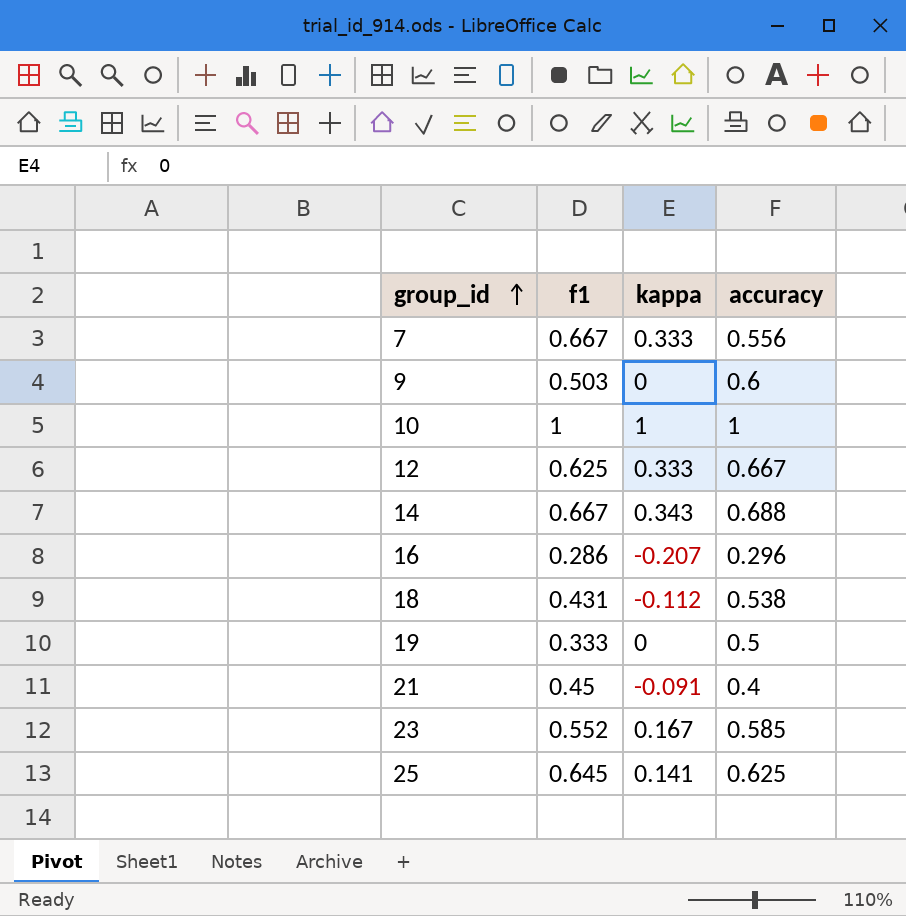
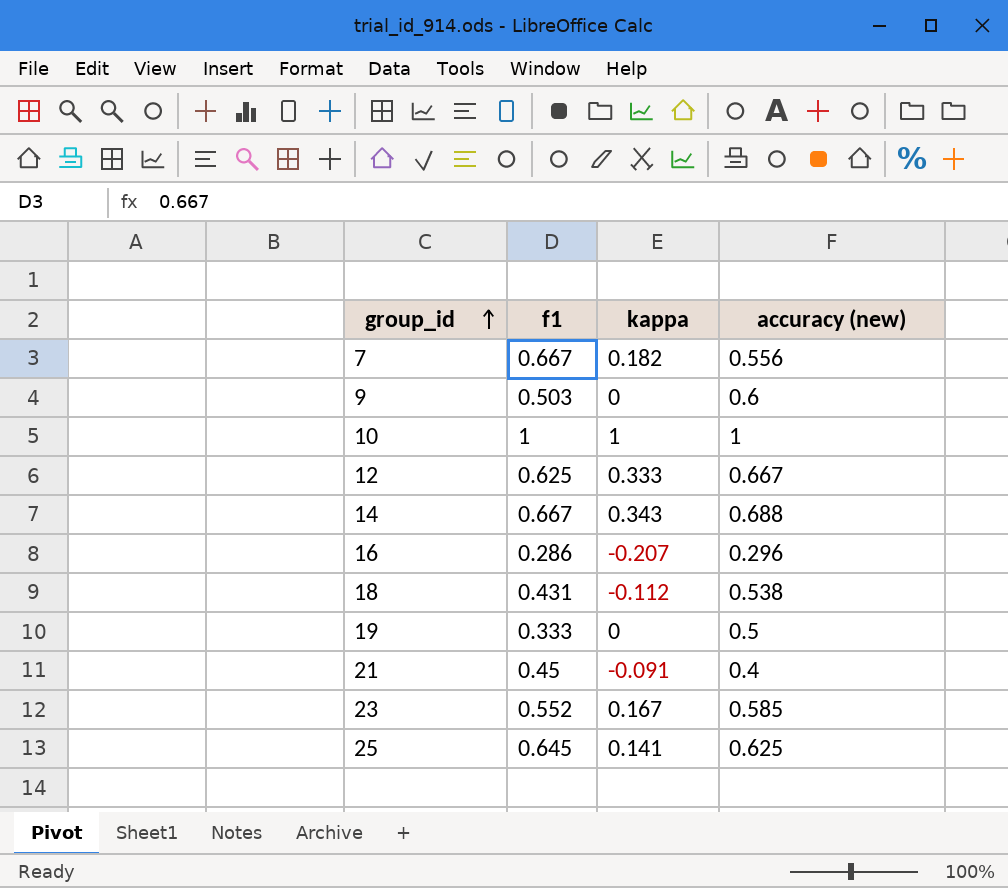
column name: accuracy -> accuracy (new)
7 | kappa: 0.333 -> 0.182

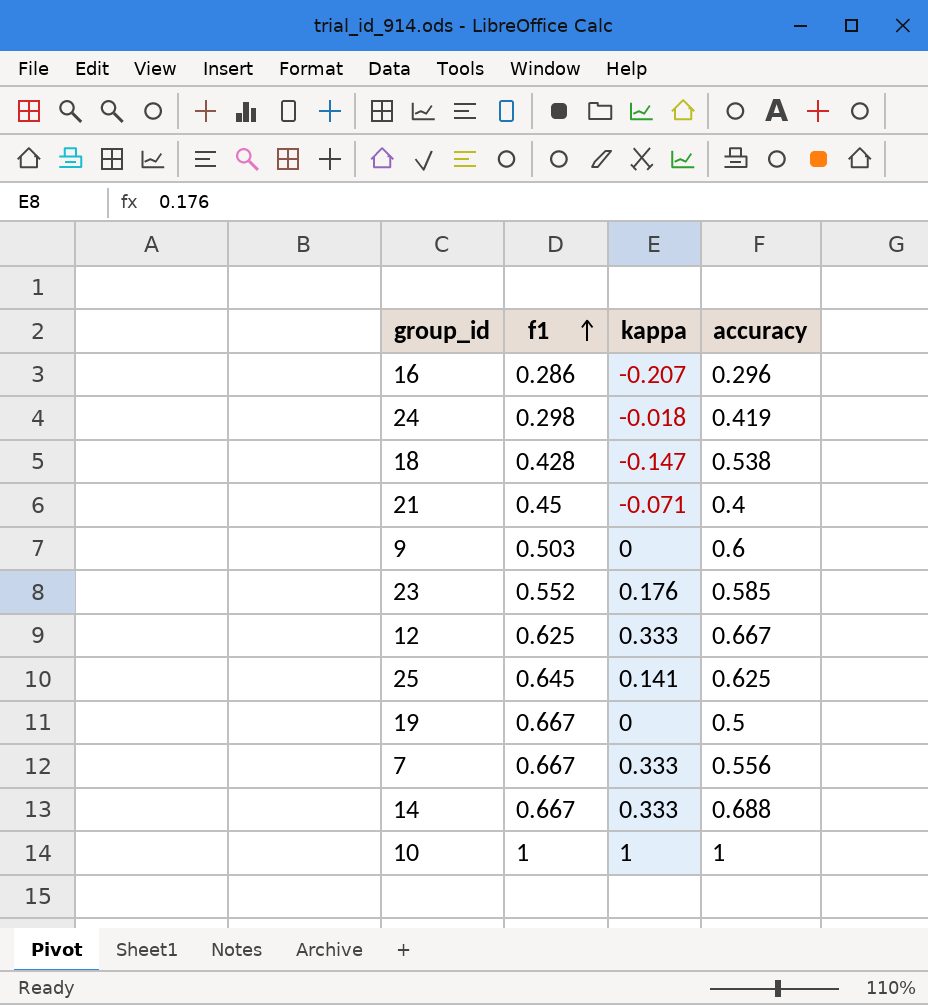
row order: group_id ascending -> f1 ascending
column name: accuracy (new) -> accuracy
row 24: none -> 0.298 | -0.018 | 0.419
18 | f1: 0.431 -> 0.428
18 | kappa: -0.112 -> -0.147
21 | kappa: -0.091 -> -0.071
23 | kappa: 0.167 -> 0.176
19 | f1: 0.333 -> 0.667
7 | kappa: 0.182 -> 0.333
14 | kappa: 0.343 -> 0.333

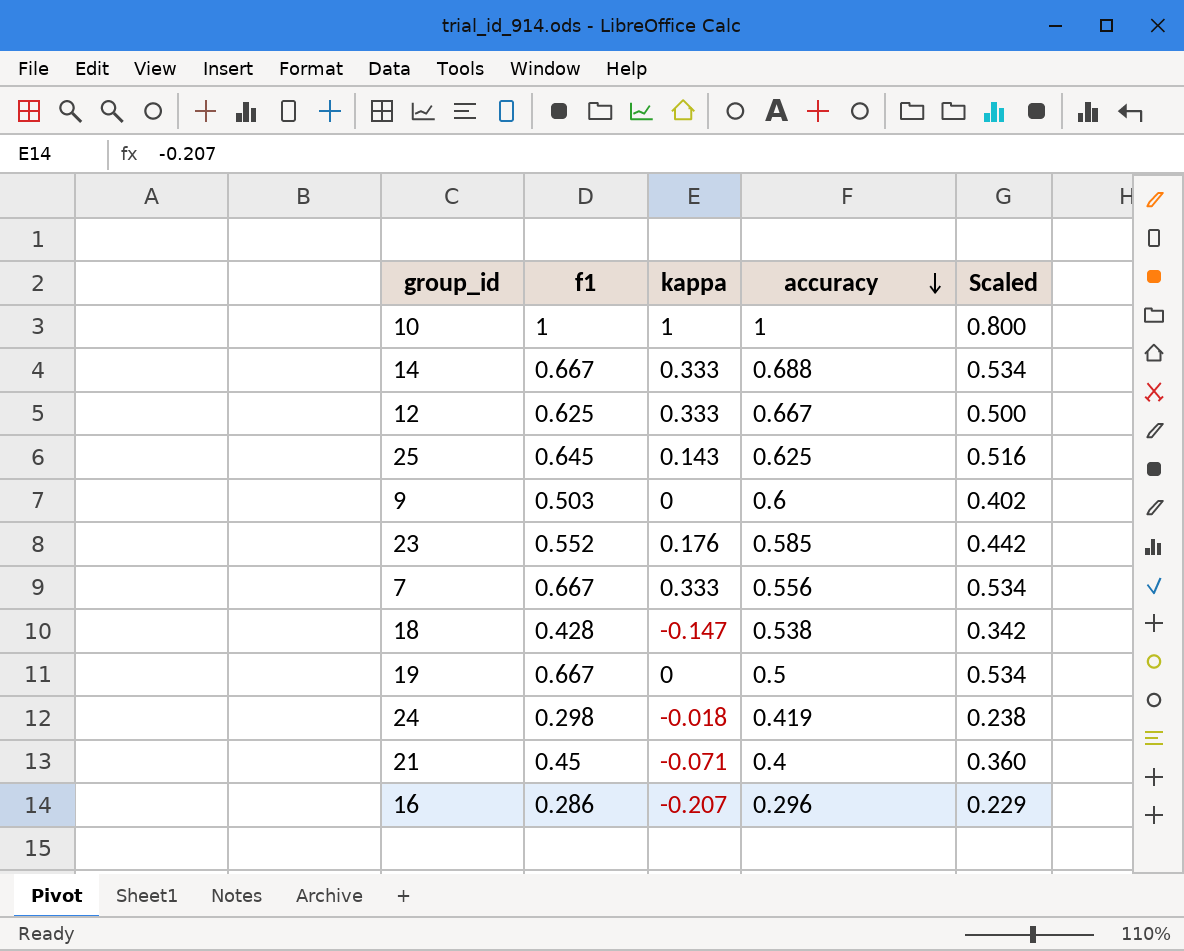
row order: f1 ascending -> accuracy descending
column Scaled | formula: none -> [f1] * 0.8
25 | kappa: 0.141 -> 0.143

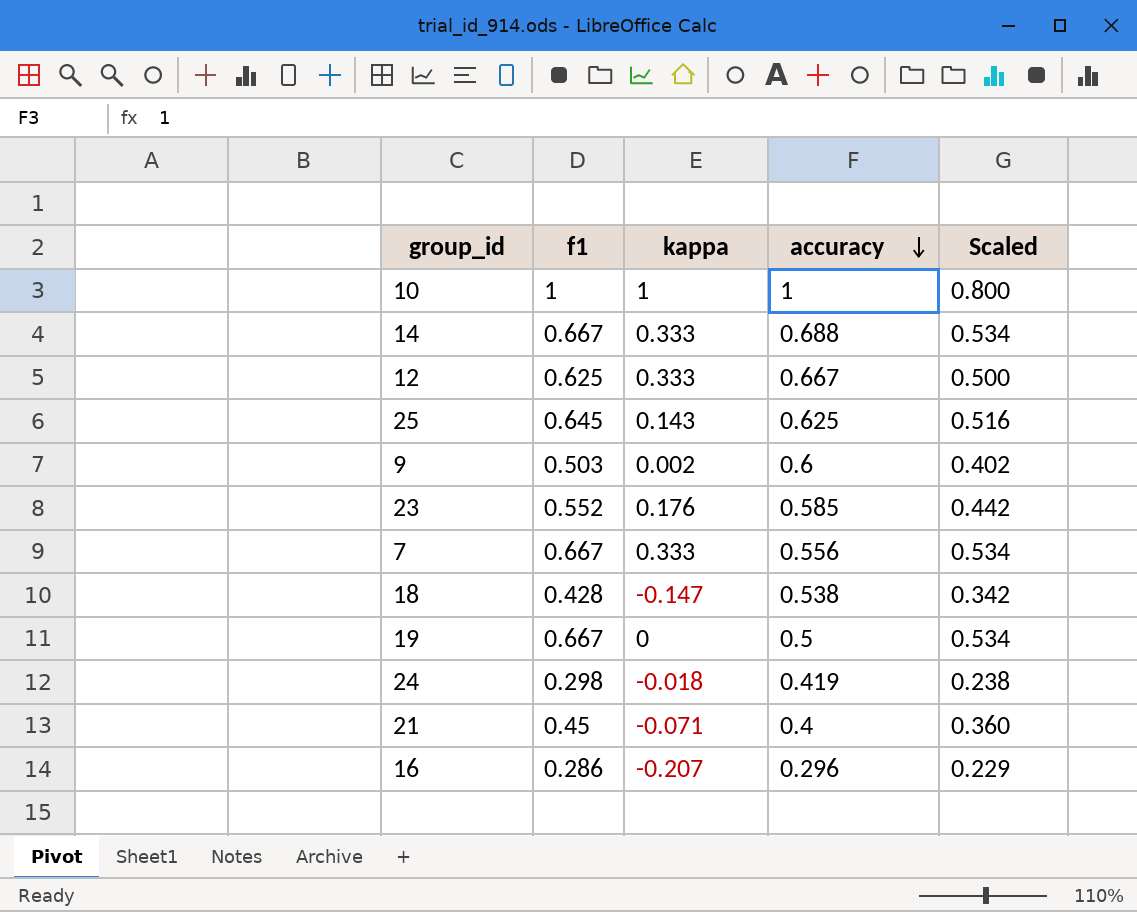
9 | kappa: 0 -> 0.002

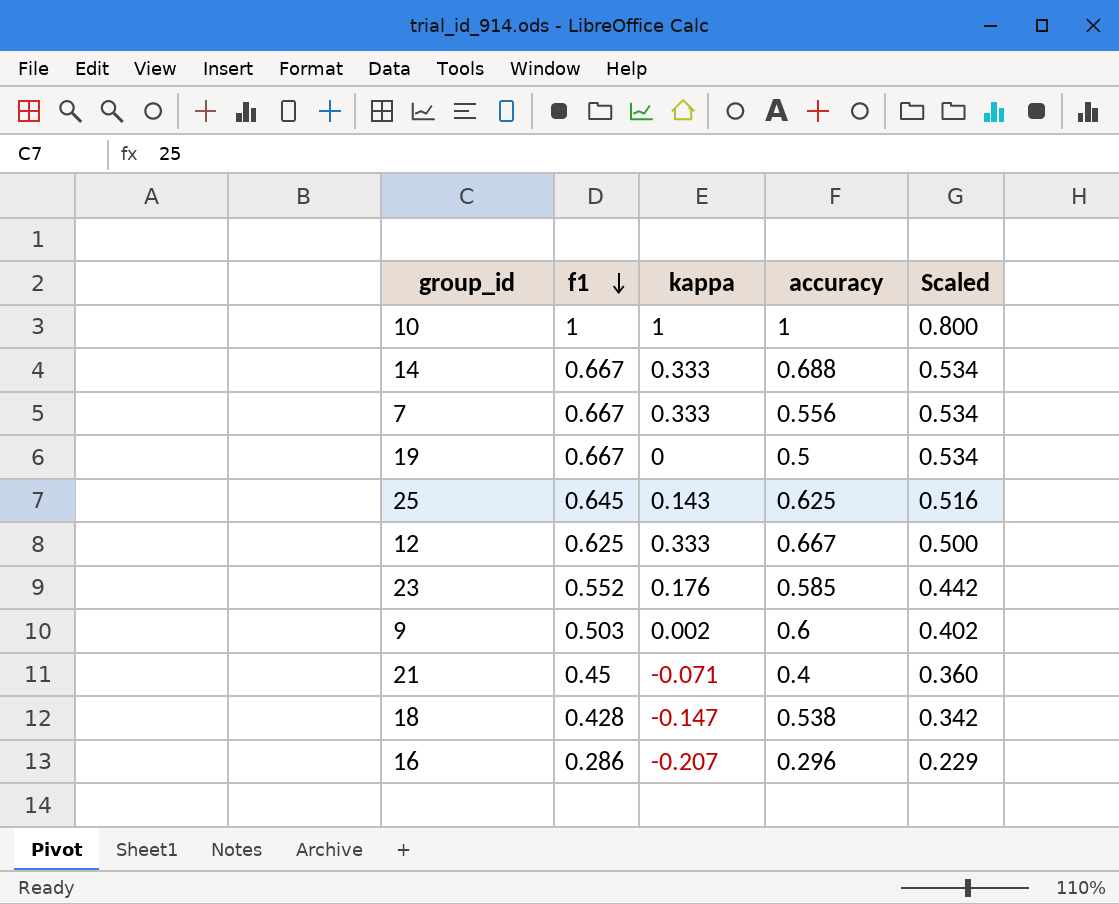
row order: accuracy descending -> f1 descending
row 24: 0.298 | -0.018 | 0.419 | 0.238 -> none

